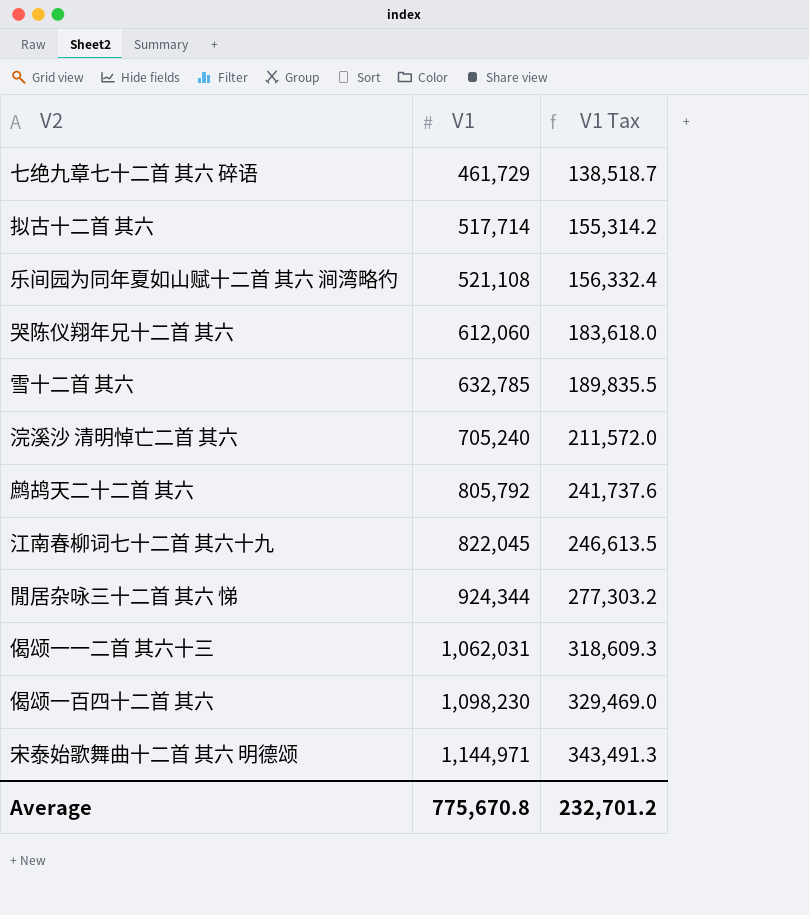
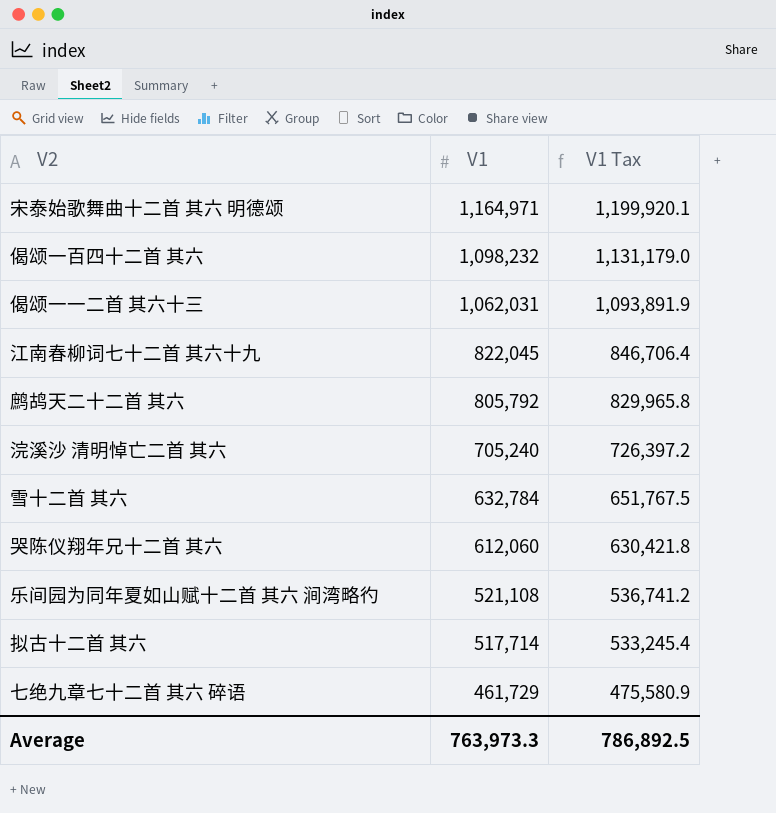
row order: V1 ascending -> V1 descending
column V1 Tax | formula: [V1] * 0.3 -> [V1] * 1.03
row 閒居杂咏三十二首 其六 悌: 924,344 | 277,303.2 -> none
宋泰始歌舞曲十二首 其六 明德颂 | V1: 1,144,971 -> 1,164,971
偈颂一百四十二首 其六 | V1: 1,098,230 -> 1,098,232
雪十二首 其六 | V1: 632,785 -> 632,784
Average | V1: 775,670.8 -> 763,973.3
Average | V1 Tax: 232,701.2 -> 786,892.5

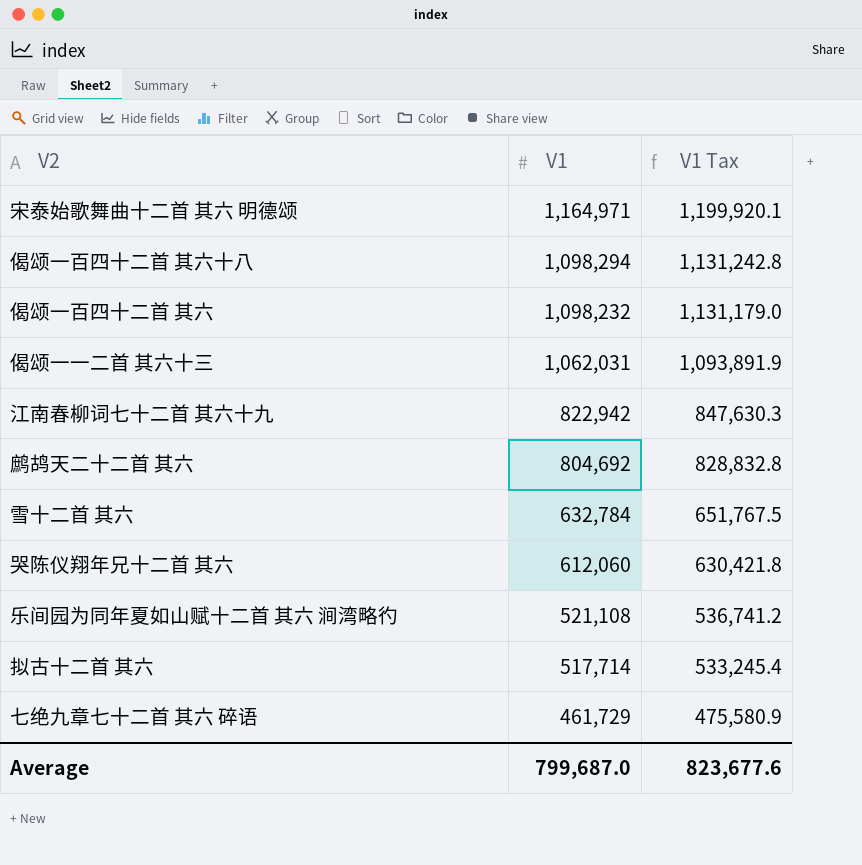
row 浣溪沙 清明悼亡二首 其六: 705,240 | 726,397.2 -> none
row 偈颂一百四十二首 其六十八: none -> 1,098,294 | 1,131,242.8
江南春柳词七十二首 其六十九 | V1: 822,045 -> 822,942
江南春柳词七十二首 其六十九 | V1 Tax: 846,706.4 -> 847,630.3
鹧鸪天二十二首 其六 | V1: 805,792 -> 804,692
鹧鸪天二十二首 其六 | V1 Tax: 829,965.8 -> 828,832.8
Average | V1: 763,973.3 -> 799,687.0
Average | V1 Tax: 786,892.5 -> 823,677.6

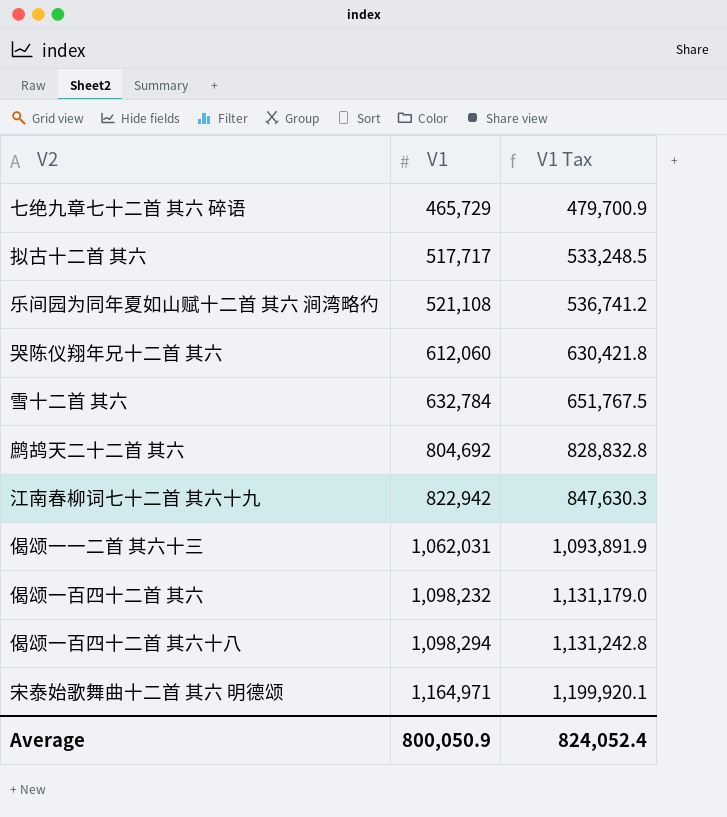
row order: V1 descending -> V1 ascending
七绝九章七十二首 其六 碎语 | V1: 461,729 -> 465,729
七绝九章七十二首 其六 碎语 | V1 Tax: 475,580.9 -> 479,700.9
拟古十二首 其六 | V1: 517,714 -> 517,717
拟古十二首 其六 | V1 Tax: 533,245.4 -> 533,248.5
Average | V1: 799,687.0 -> 800,050.9
Average | V1 Tax: 823,677.6 -> 824,052.4

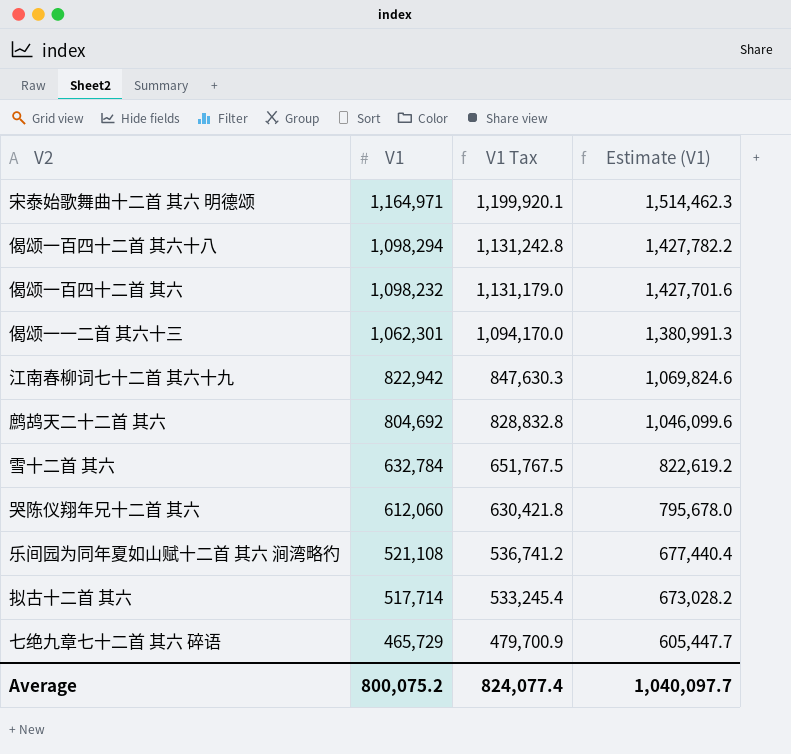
row order: V1 ascending -> V1 descending
column Estimate (V1) | formula: none -> [V1] * 1.3
偈颂一一二首 其六十三 | V1: 1,062,031 -> 1,062,301
偈颂一一二首 其六十三 | V1 Tax: 1,093,891.9 -> 1,094,170.0
拟古十二首 其六 | V1: 517,717 -> 517,714
拟古十二首 其六 | V1 Tax: 533,248.5 -> 533,245.4
Average | V1: 800,050.9 -> 800,075.2
Average | V1 Tax: 824,052.4 -> 824,077.4

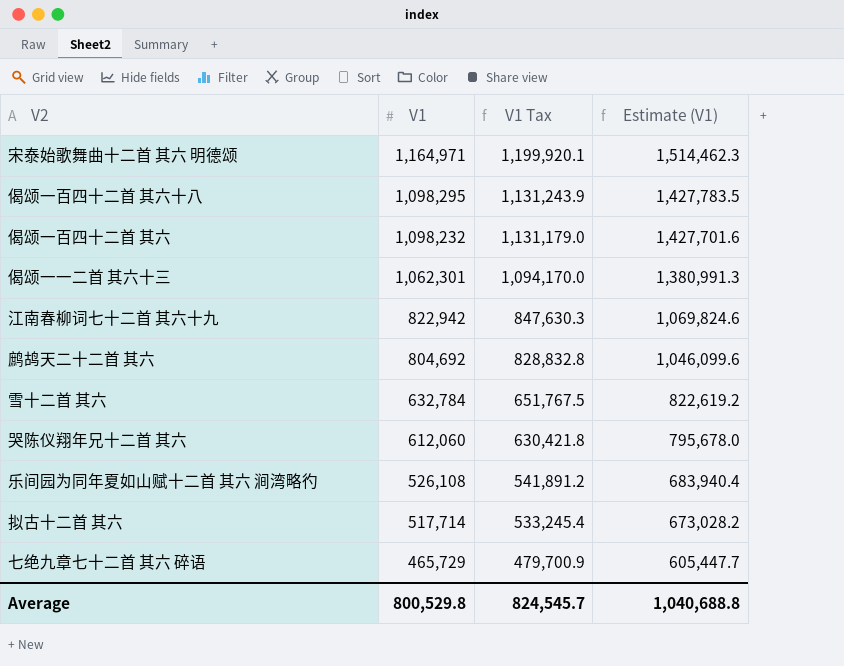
偈颂一百四十二首 其六十八 | V1: 1,098,294 -> 1,098,295
偈颂一百四十二首 其六十八 | V1 Tax: 1,131,242.8 -> 1,131,243.9
偈颂一百四十二首 其六十八 | Estimate (V1): 1,427,782.2 -> 1,427,783.5
乐间园为同年夏如山赋十二首 其六 涧湾略彴 | V1: 521,108 -> 526,108
乐间园为同年夏如山赋十二首 其六 涧湾略彴 | V1 Tax: 536,741.2 -> 541,891.2
乐间园为同年夏如山赋十二首 其六 涧湾略彴 | Estimate (V1): 677,440.4 -> 683,940.4
Average | V1: 800,075.2 -> 800,529.8
Average | V1 Tax: 824,077.4 -> 824,545.7
Average | Estimate (V1): 1,040,097.7 -> 1,040,688.8

